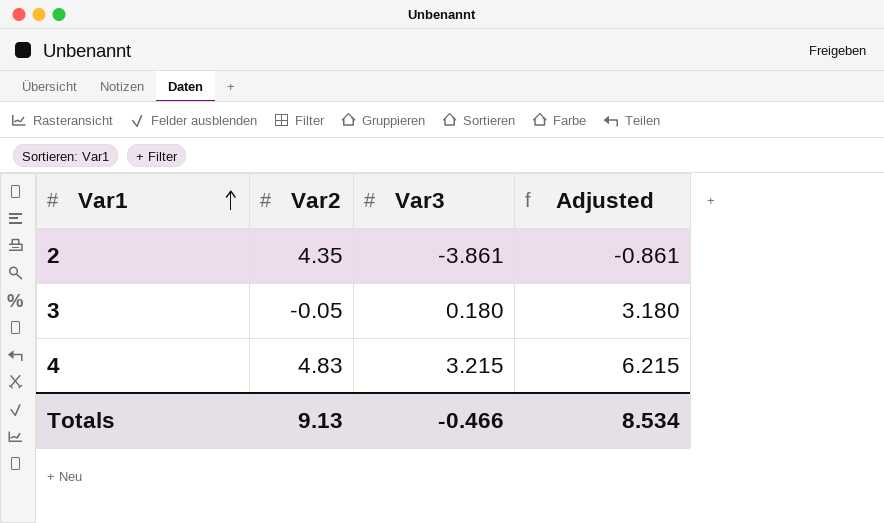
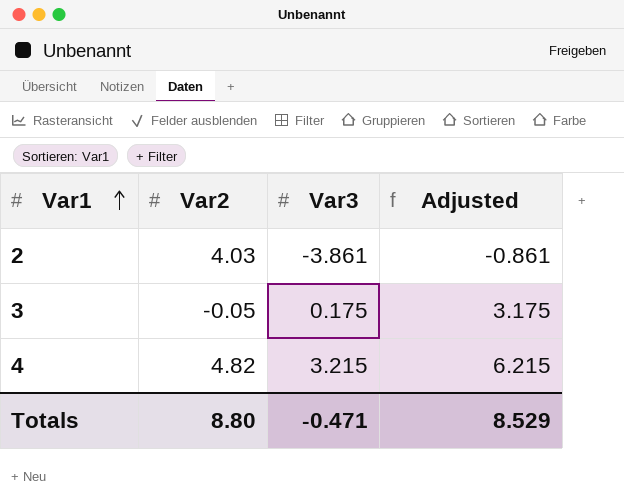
2 | Var2: 4.35 -> 4.03
3 | Var3: 0.180 -> 0.175
3 | Adjusted: 3.180 -> 3.175
4 | Var2: 4.83 -> 4.82
Totals | Var2: 9.13 -> 8.80
Totals | Var3: -0.466 -> -0.471
Totals | Adjusted: 8.534 -> 8.529

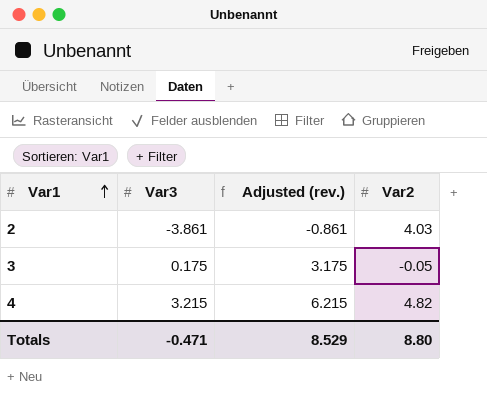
column name: Adjusted -> Adjusted (rev.)
column Var2 | position: 2 -> 4

